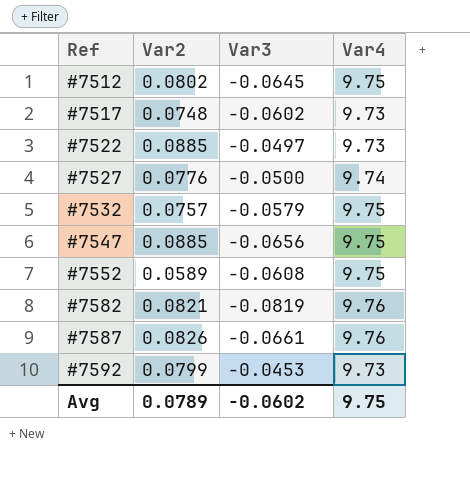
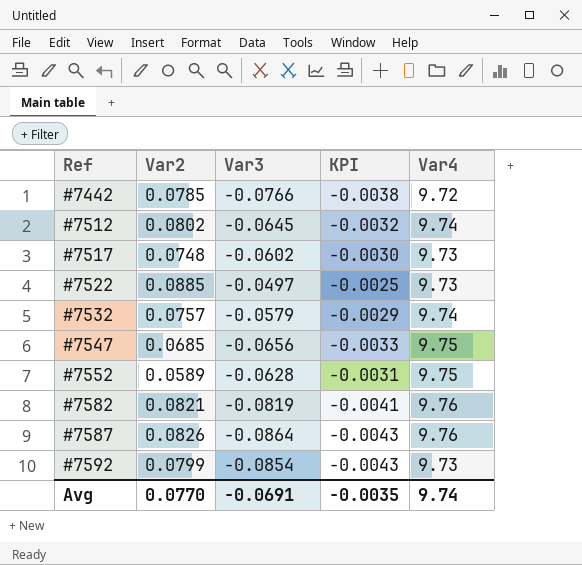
column KPI | formula: none -> [Var3] * 0.05
row #7527: 0.0776 | -0.0500 | 9.74 -> none
row #7442: none -> 0.0785 | -0.0766 | -0.0038 | 9.72
#7512 | Var4: 9.75 -> 9.74
#7532 | Var4: 9.75 -> 9.74
#7547 | Var2: 0.0885 -> 0.0685
#7552 | Var3: -0.0608 -> -0.0628
#7587 | Var3: -0.0661 -> -0.0864
#7592 | Var3: -0.0453 -> -0.0854
Avg | Var2: 0.0789 -> 0.0770
Avg | Var3: -0.0602 -> -0.0691
Avg | Var4: 9.75 -> 9.74

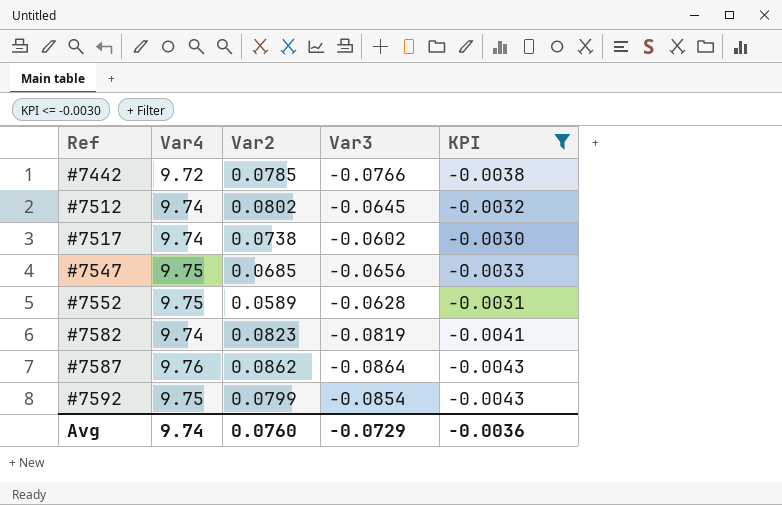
filter: none -> KPI <= -0.0030
column Var4 | position: 5 -> 2
#7517 | Var4: 9.73 -> 9.74
#7517 | Var2: 0.0748 -> 0.0738
#7582 | Var4: 9.76 -> 9.74
#7582 | Var2: 0.0821 -> 0.0823
#7587 | Var2: 0.0826 -> 0.0862
#7592 | Var4: 9.73 -> 9.75
Avg | Var2: 0.0770 -> 0.0760
Avg | Var3: -0.0691 -> -0.0729
Avg | KPI: -0.0035 -> -0.0036

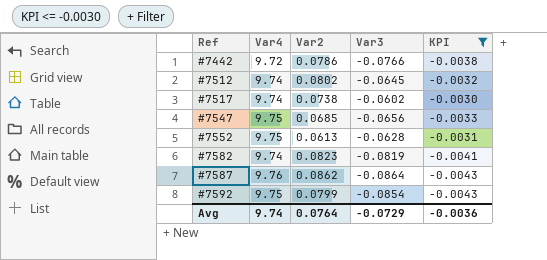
#7442 | Var2: 0.0785 -> 0.0786
#7552 | Var2: 0.0589 -> 0.0613
Avg | Var2: 0.0760 -> 0.0764

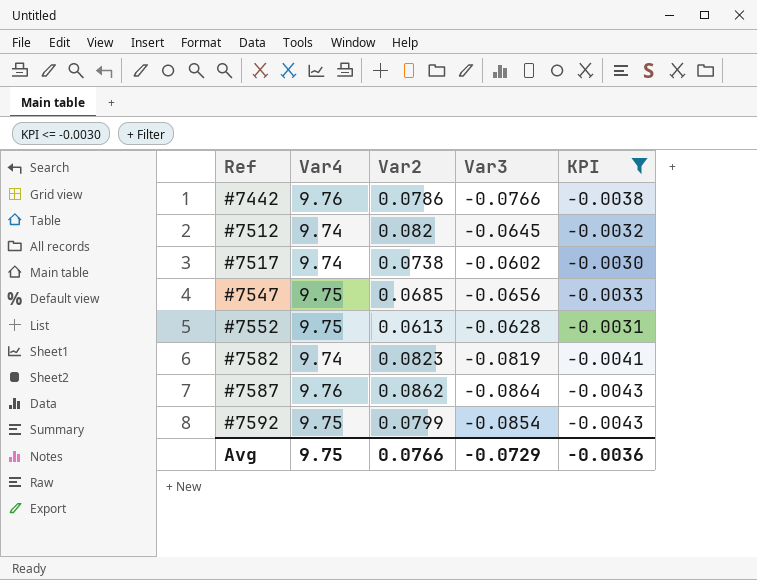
#7442 | Var4: 9.72 -> 9.76
#7512 | Var2: 0.0802 -> 0.082
Avg | Var4: 9.74 -> 9.75
Avg | Var2: 0.0764 -> 0.0766

